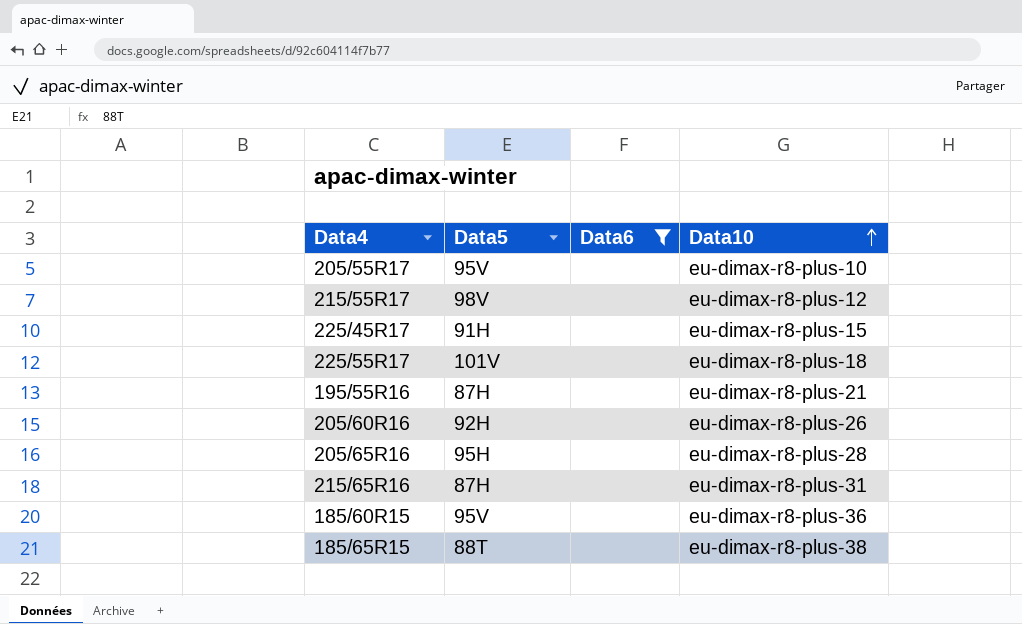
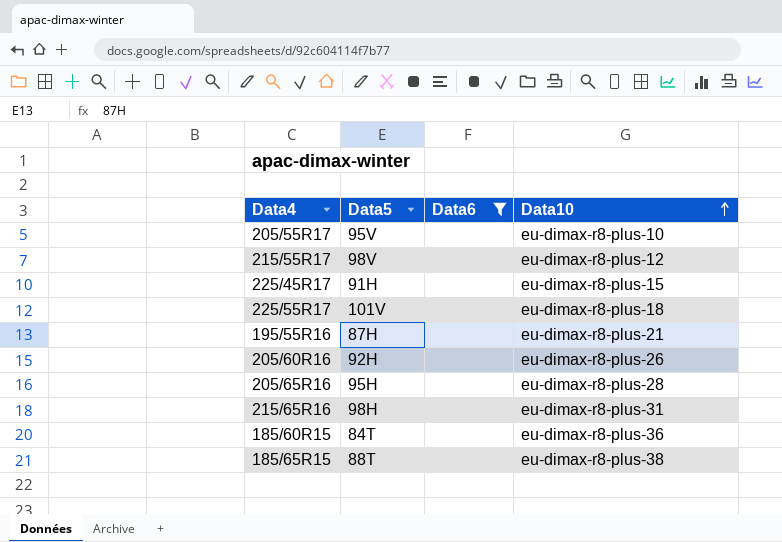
215/65R16 | Data5: 87H -> 98H
185/60R15 | Data5: 95V -> 84T

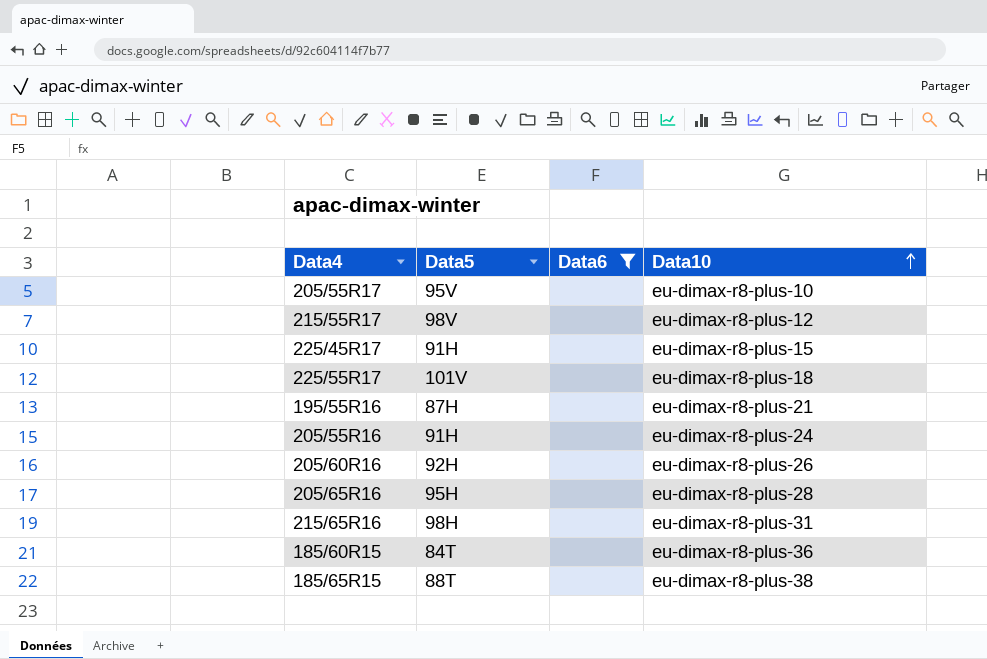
row 205/55R16: none -> 91H | none | eu-dimax-r8-plus-24

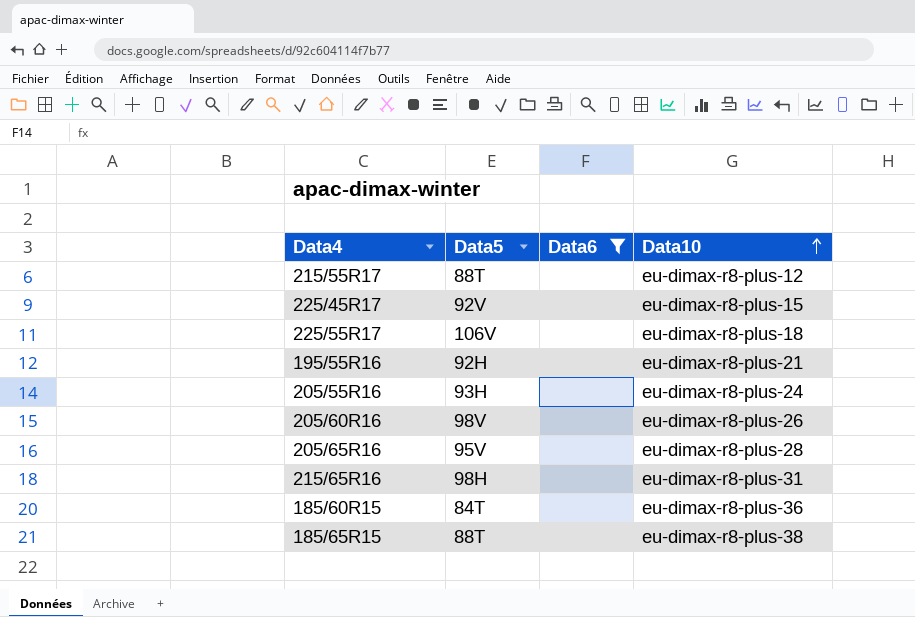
row 205/55R17: 95V | none | eu-dimax-r8-plus-10 -> none
215/55R17 | Data5: 98V -> 88T
225/45R17 | Data5: 91H -> 92V
225/55R17 | Data5: 101V -> 106V
195/55R16 | Data5: 87H -> 92H
205/55R16 | Data5: 91H -> 93H
205/60R16 | Data5: 92H -> 98V
205/65R16 | Data5: 95H -> 95V

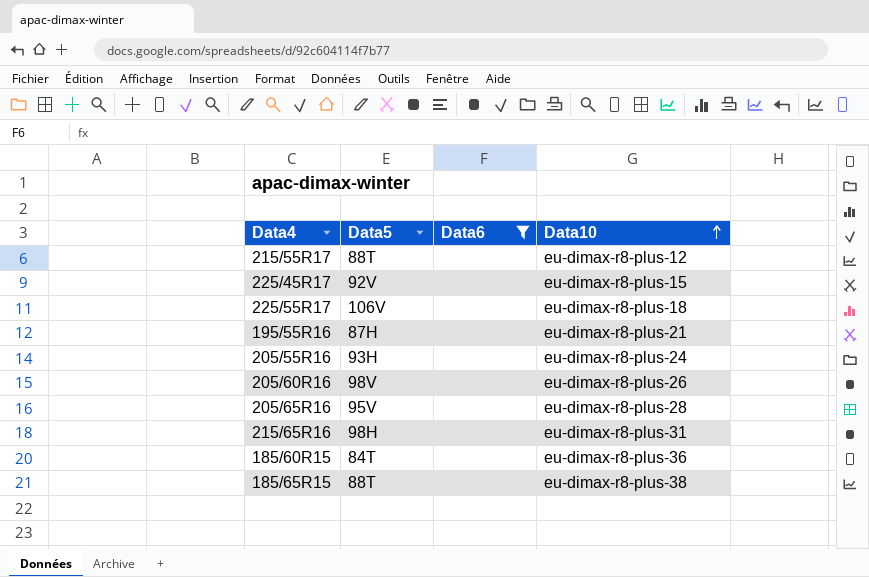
195/55R16 | Data5: 92H -> 87H

